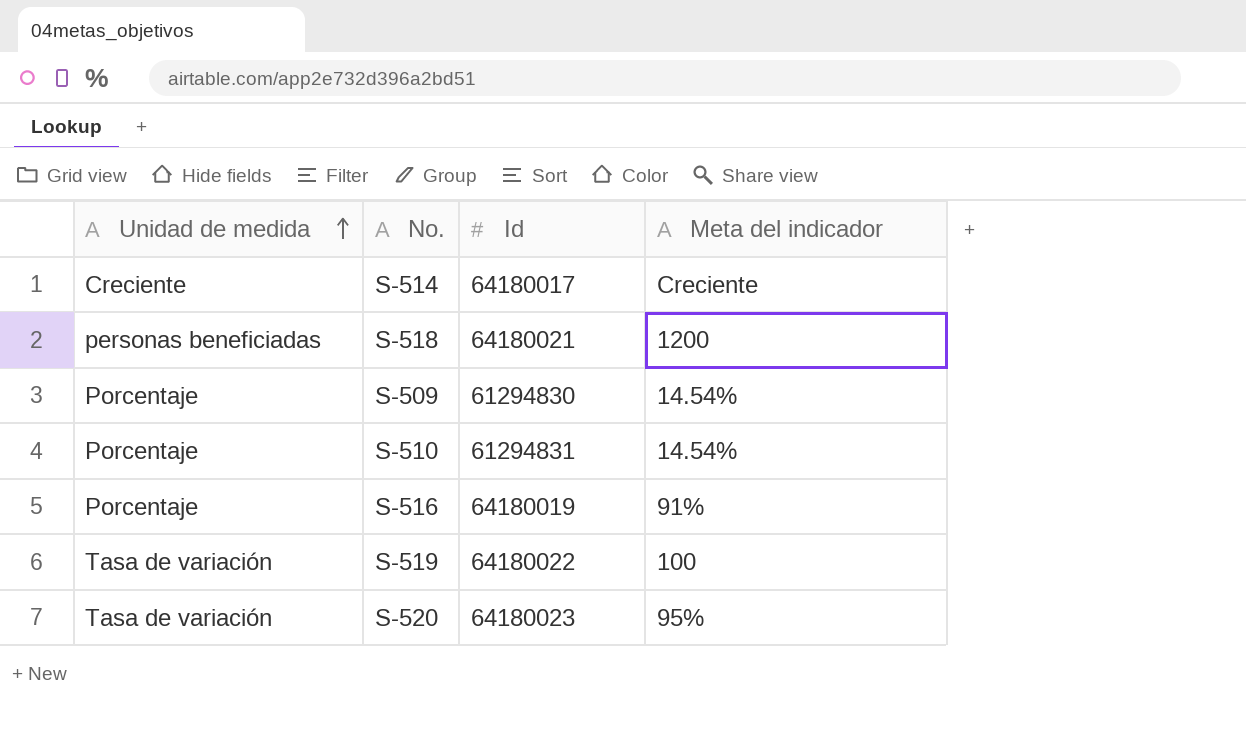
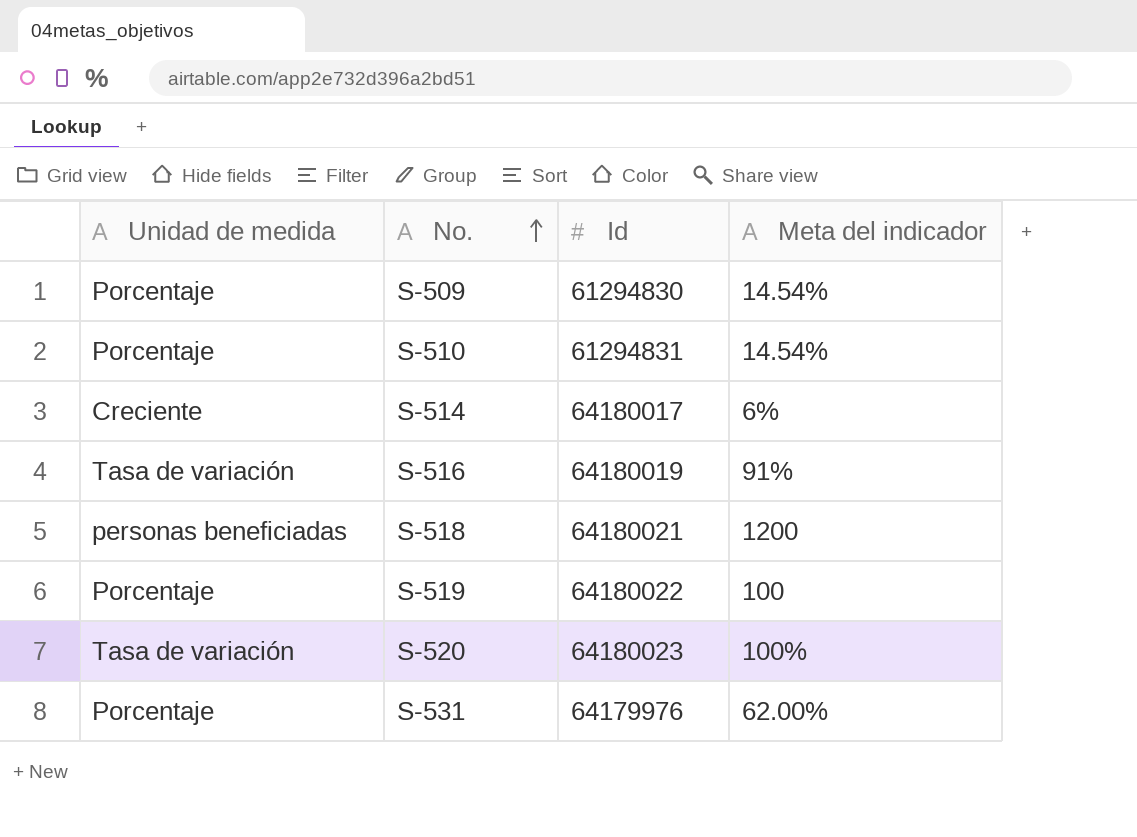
row order: Unidad de medida ascending -> No. ascending
S-514 | Meta del indicador: Creciente -> 6%
S-516 | Unidad de medida: Porcentaje -> Tasa de variación
S-519 | Unidad de medida: Tasa de variación -> Porcentaje
S-520 | Meta del indicador: 95% -> 100%
row S-531: none -> Porcentaje | 64179976 | 62.00%

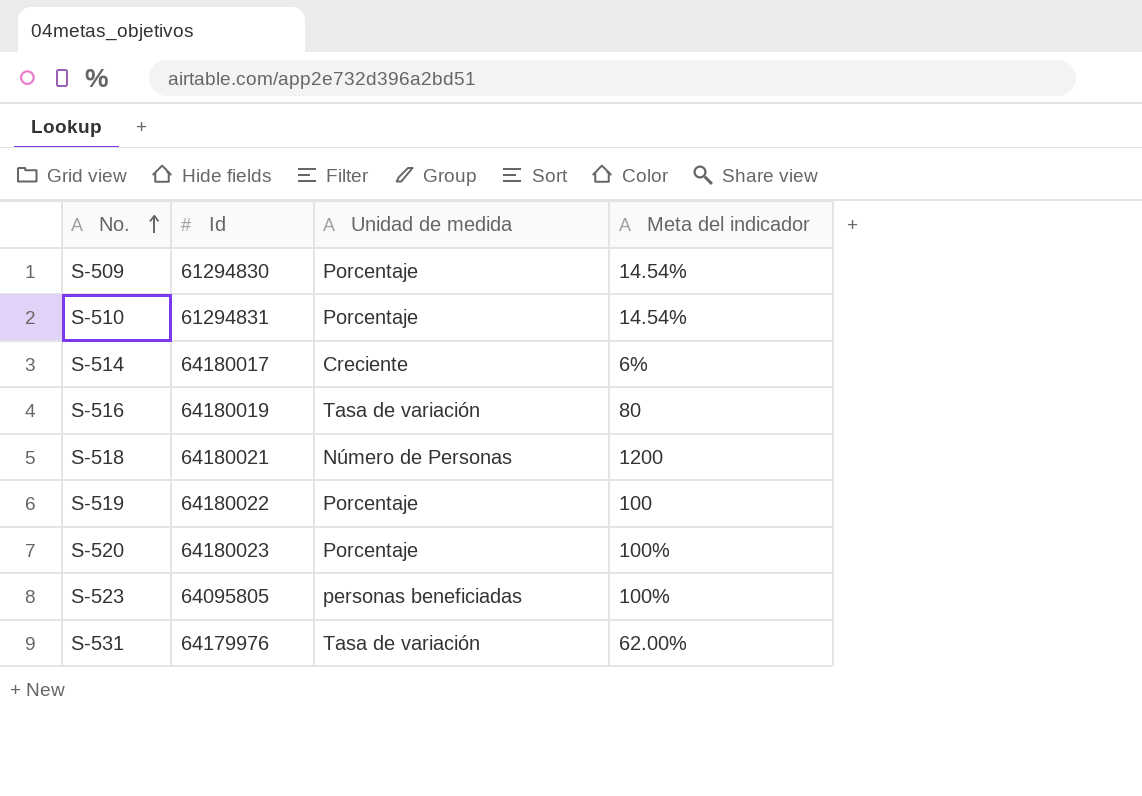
column Unidad de medida | position: 1 -> 3
S-516 | Meta del indicador: 91% -> 80
S-518 | Unidad de medida: personas beneficiadas -> Número de Personas
S-520 | Unidad de medida: Tasa de variación -> Porcentaje
row S-523: none -> 64095805 | personas beneficiadas | 100%
S-531 | Unidad de medida: Porcentaje -> Tasa de variación

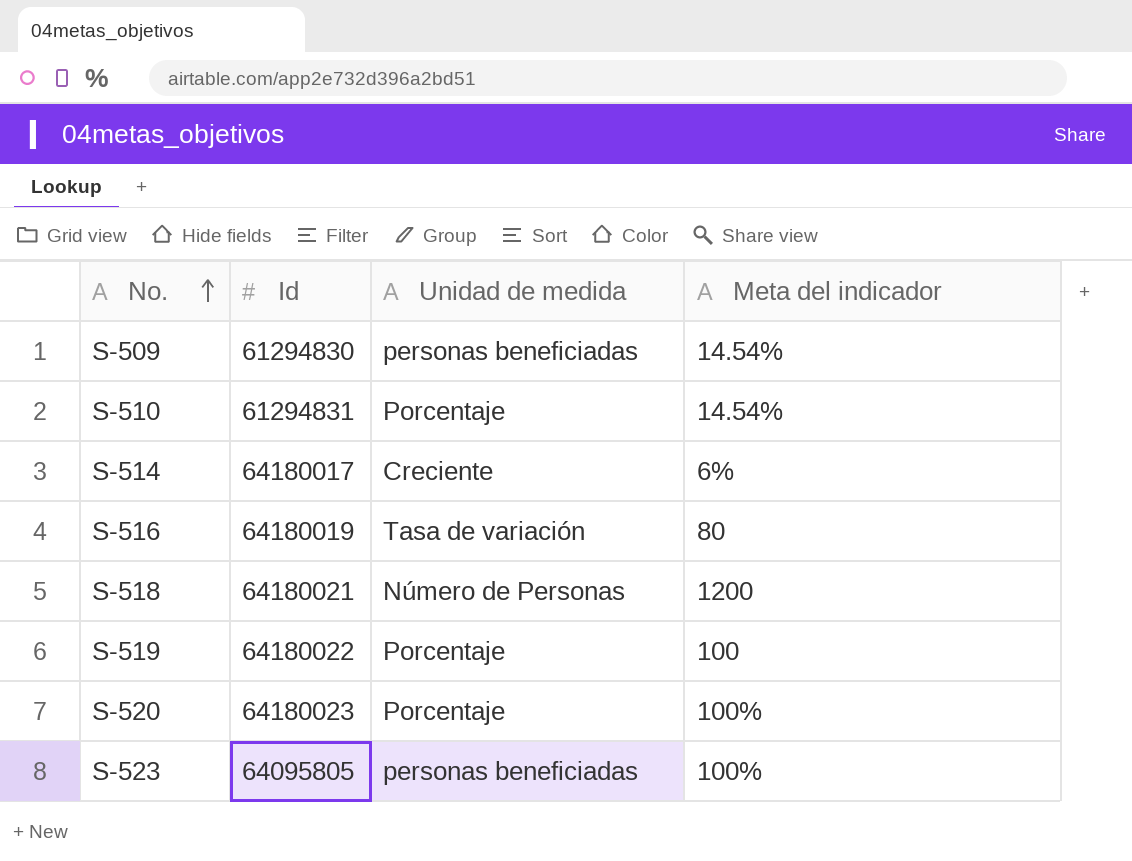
row S-531: 64179976 | Tasa de variación | 62.00% -> none
S-509 | Unidad de medida: Porcentaje -> personas beneficiadas

